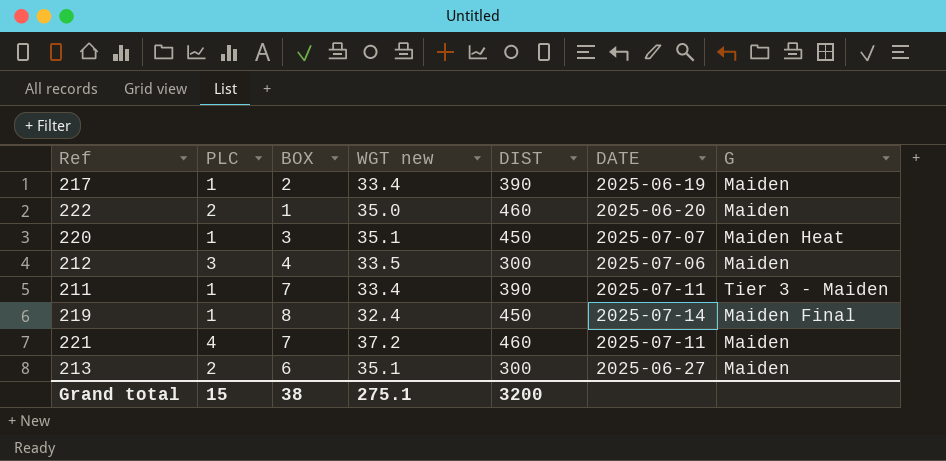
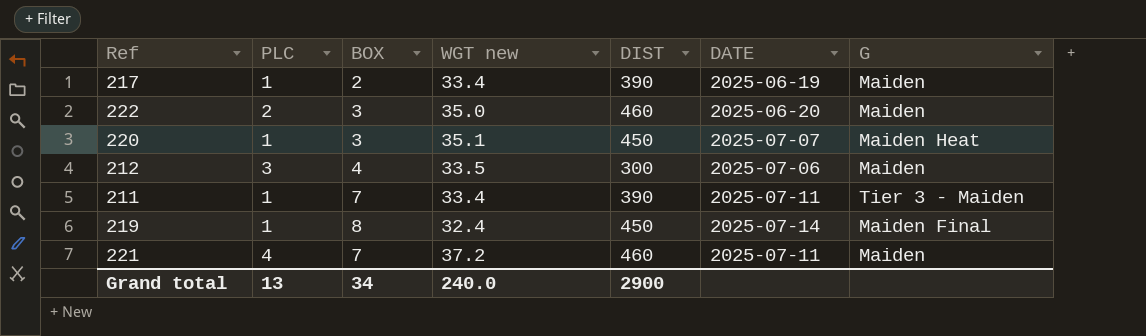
row 213: 2 | 6 | 35.1 | 300 | 2025-06-27 | Maiden -> none
222 | BOX: 1 -> 3
Grand total | PLC: 15 -> 13
Grand total | BOX: 38 -> 34
Grand total | WGT new: 275.1 -> 240.0
Grand total | DIST: 3200 -> 2900

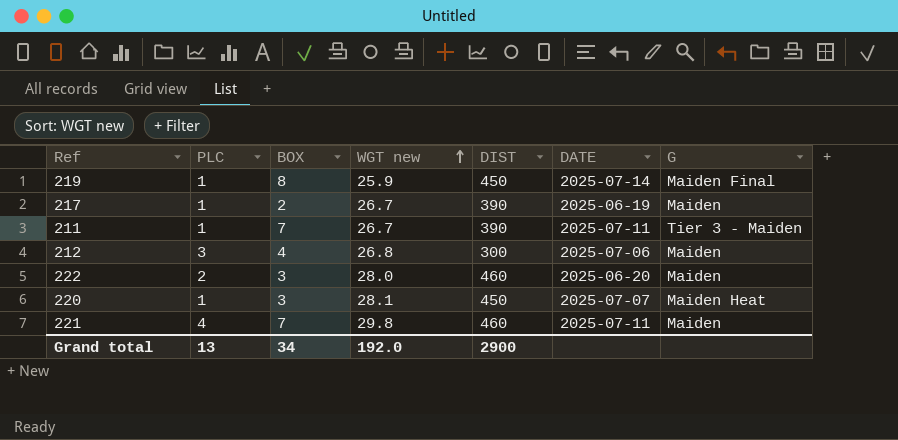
row order: none -> WGT new ascending
219 | WGT new: 32.4 -> 25.9
217 | WGT new: 33.4 -> 26.7
211 | WGT new: 33.4 -> 26.7
212 | WGT new: 33.5 -> 26.8
222 | WGT new: 35.0 -> 28.0
220 | WGT new: 35.1 -> 28.1
221 | WGT new: 37.2 -> 29.8
Grand total | WGT new: 240.0 -> 192.0

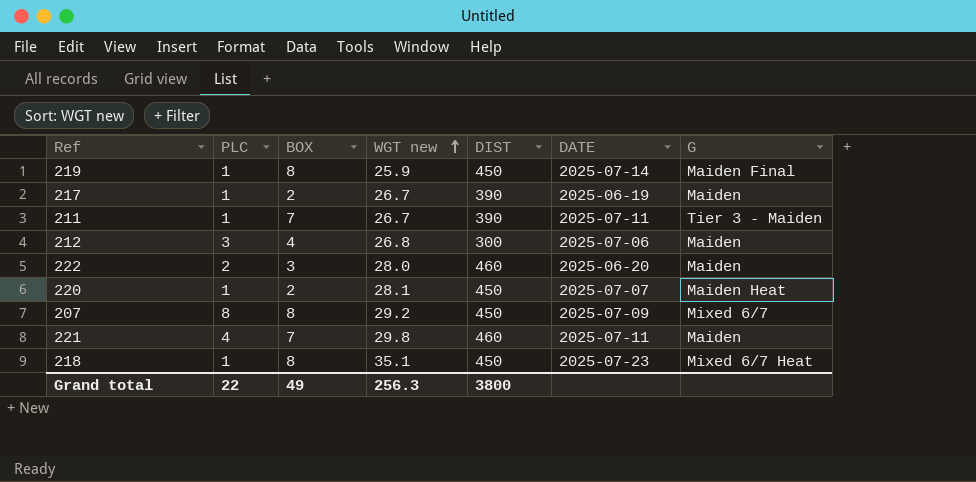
220 | BOX: 3 -> 2
row 207: none -> 8 | 8 | 29.2 | 450 | 2025-07-09 | Mixed 6/7
row 218: none -> 1 | 8 | 35.1 | 450 | 2025-07-23 | Mixed 6/7 Heat
Grand total | PLC: 13 -> 22
Grand total | BOX: 34 -> 49
Grand total | WGT new: 192.0 -> 256.3
Grand total | DIST: 2900 -> 3800

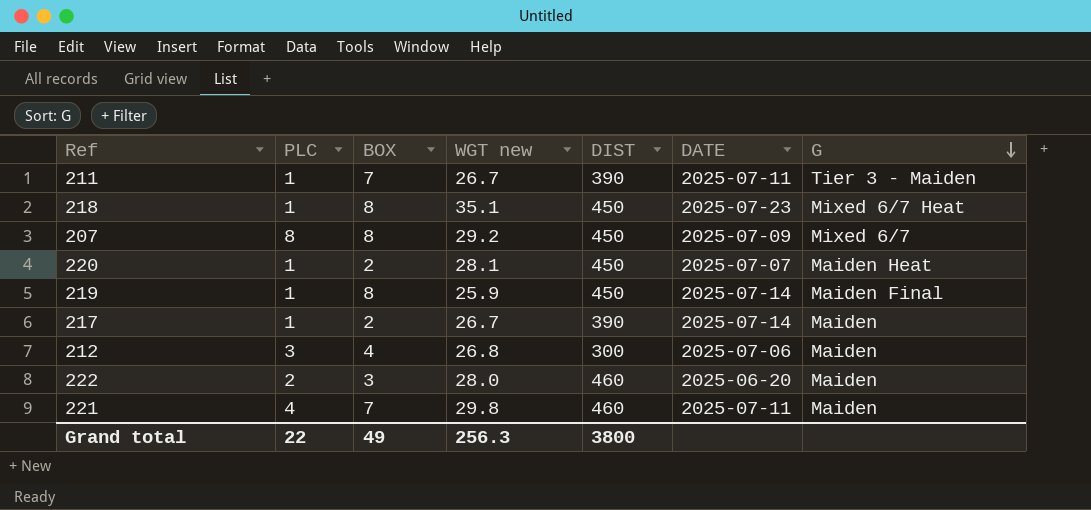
row order: WGT new ascending -> G descending
217 | DATE: 2025-06-19 -> 2025-07-14

